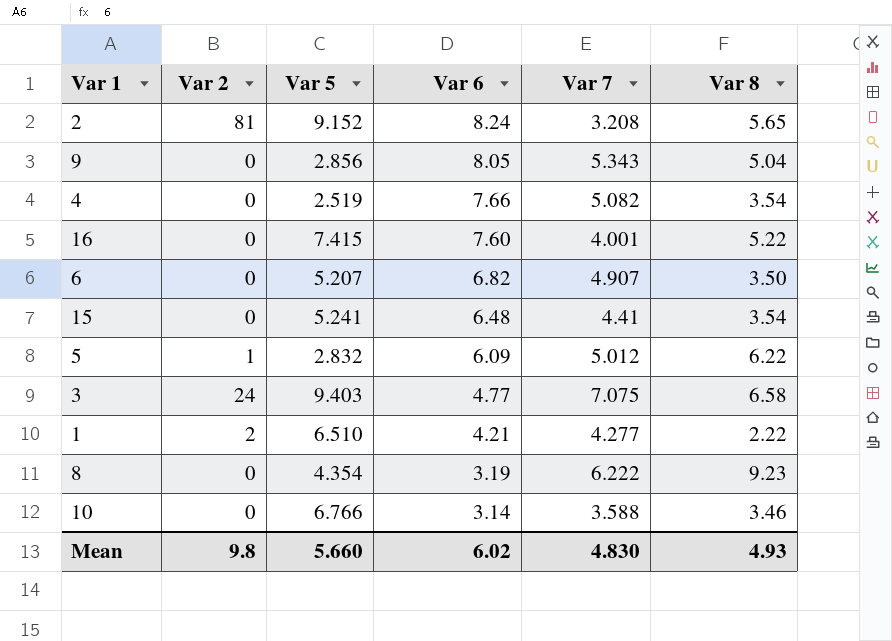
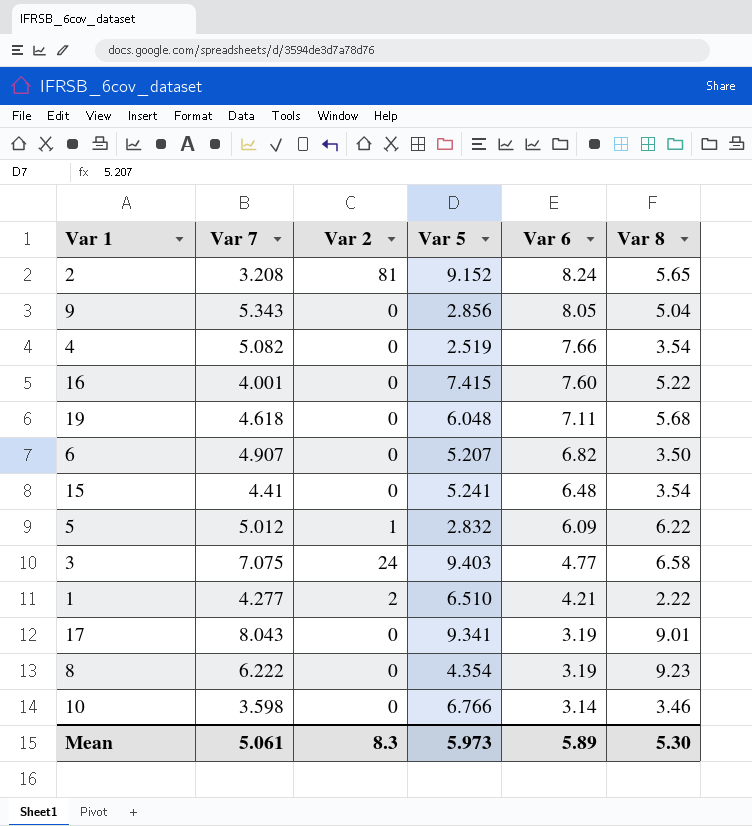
column Var 7 | position: 5 -> 2
row 19: none -> 4.618 | 0 | 6.048 | 7.11 | 5.68
row 17: none -> 8.043 | 0 | 9.341 | 3.19 | 9.01
10 | Var 7: 3.588 -> 3.598
Mean | Var 7: 4.830 -> 5.061
Mean | Var 2: 9.8 -> 8.3
Mean | Var 5: 5.660 -> 5.973
Mean | Var 6: 6.02 -> 5.89
Mean | Var 8: 4.93 -> 5.30

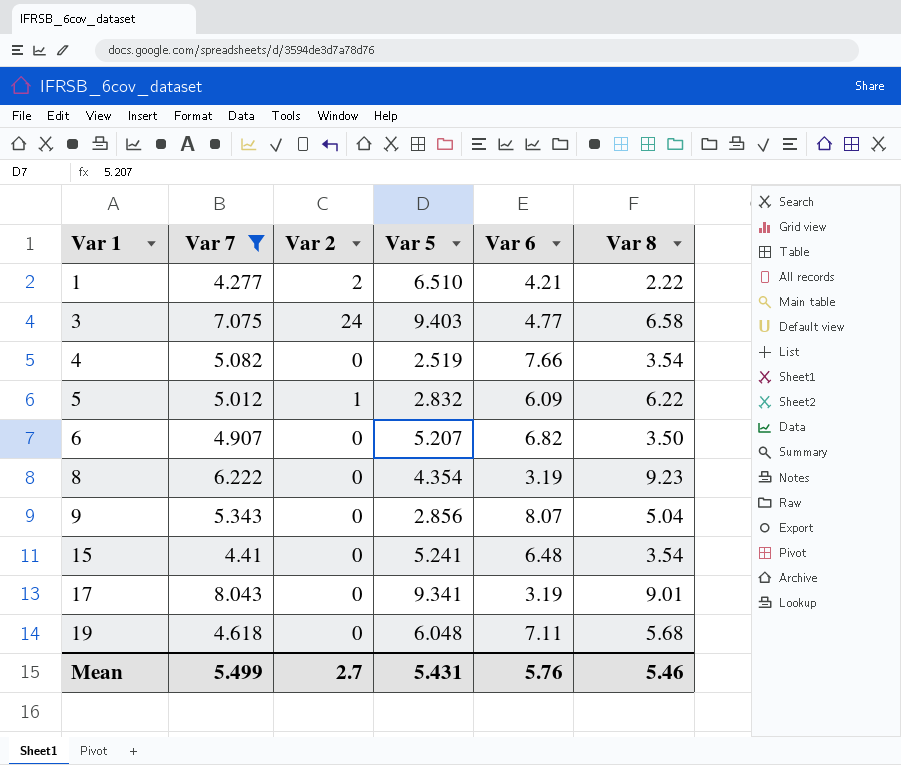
filter: none -> Var 7 >= 4.277
row order: Var 6 descending -> Var 1 ascending
9 | Var 6: 8.05 -> 8.07
Mean | Var 7: 5.061 -> 5.499
Mean | Var 2: 8.3 -> 2.7
Mean | Var 5: 5.973 -> 5.431
Mean | Var 6: 5.89 -> 5.76
Mean | Var 8: 5.30 -> 5.46

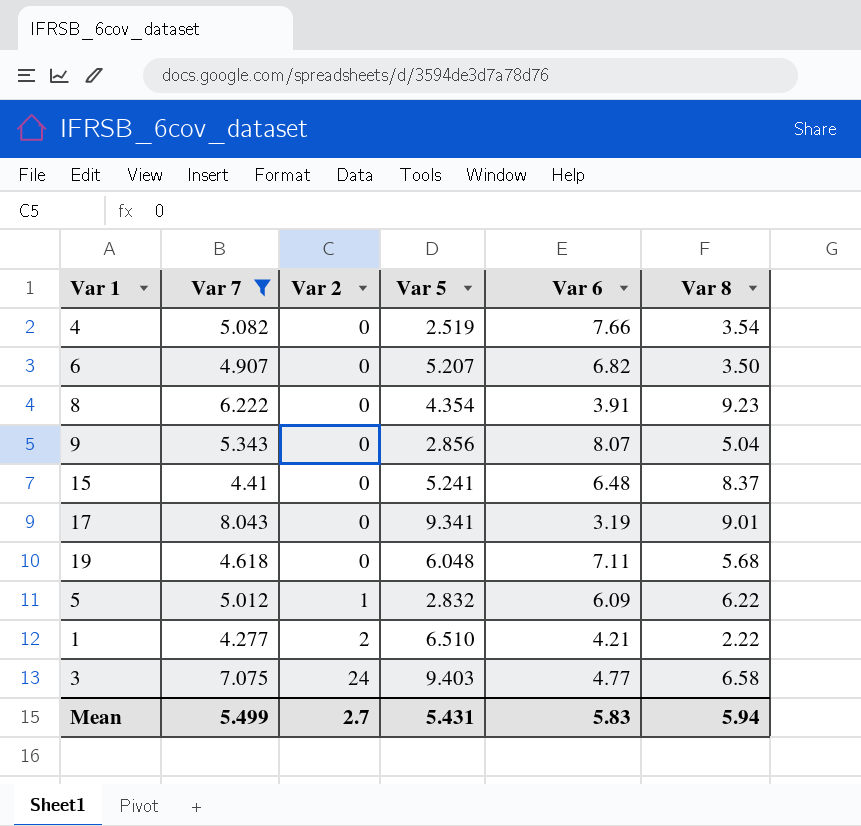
row order: Var 1 ascending -> Var 2 ascending
8 | Var 6: 3.19 -> 3.91
15 | Var 8: 3.54 -> 8.37
Mean | Var 6: 5.76 -> 5.83
Mean | Var 8: 5.46 -> 5.94

